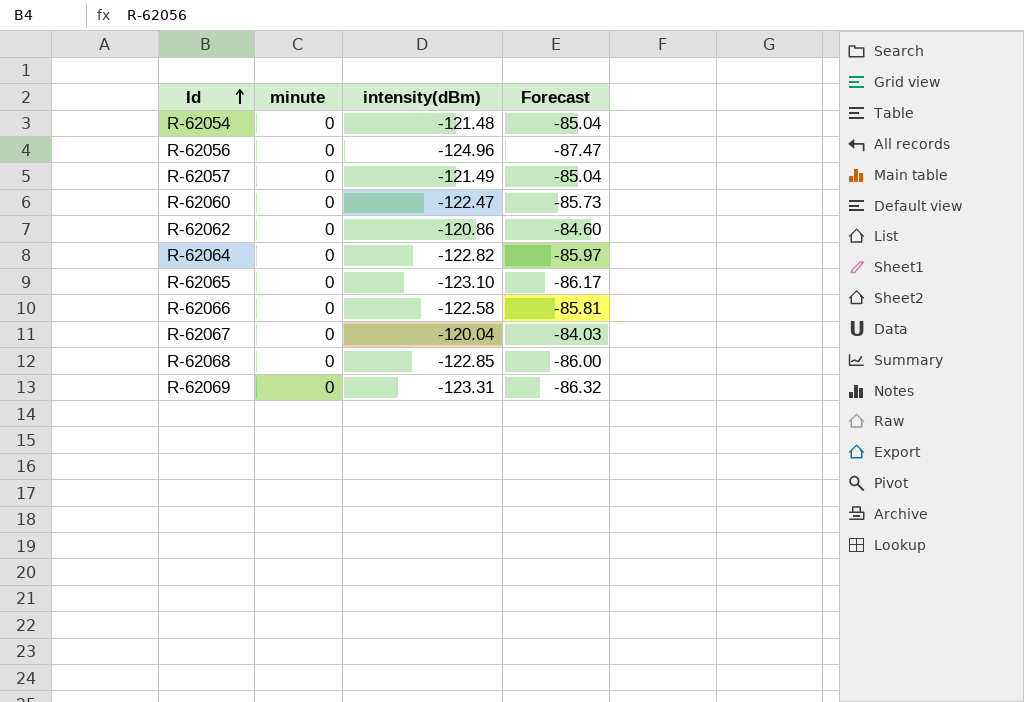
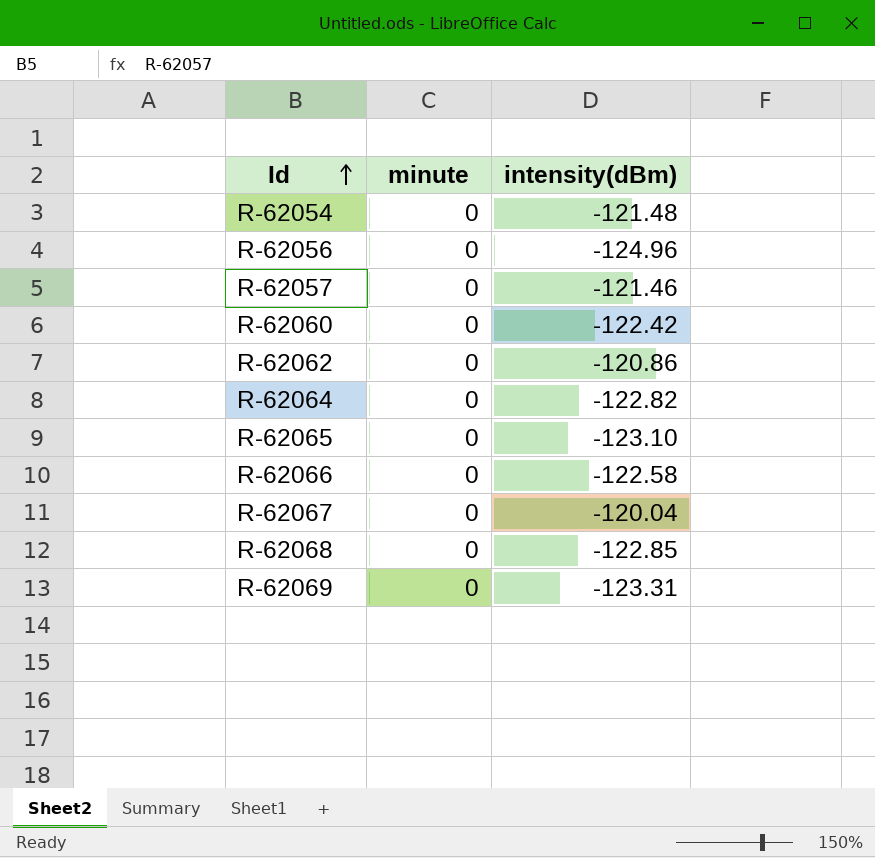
column Forecast | formula: [intensity(dBm)] * 0.7 -> none
R-62057 | intensity(dBm): -121.49 -> -121.46
R-62060 | intensity(dBm): -122.47 -> -122.42

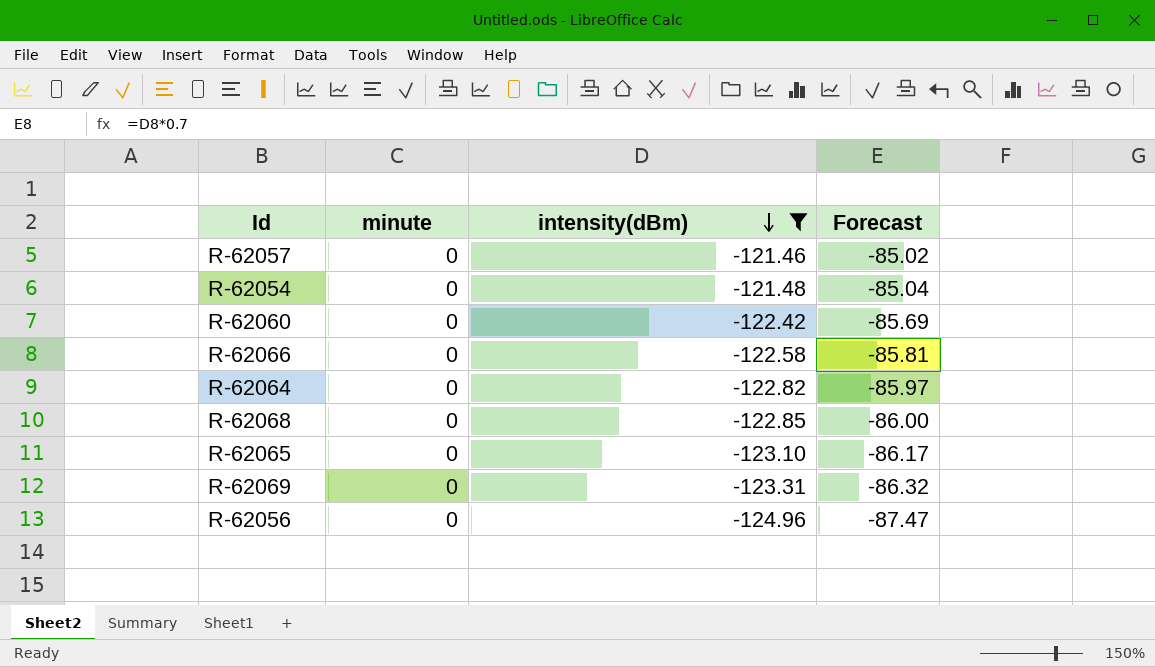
filter: none -> intensity(dBm) <= -121.46
row order: Id ascending -> intensity(dBm) descending
column Forecast | formula: none -> [intensity(dBm)] * 0.7

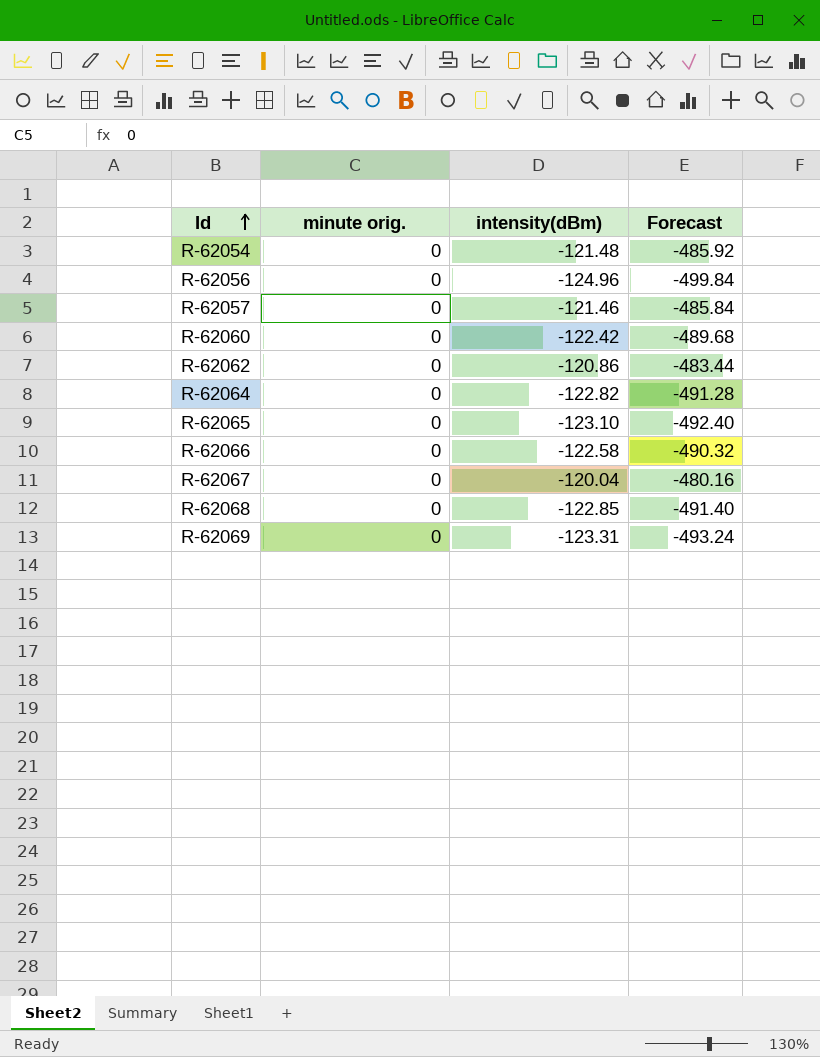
filter: intensity(dBm) <= -121.46 -> none
row order: intensity(dBm) descending -> Id ascending
column name: minute -> minute orig.
column Forecast | formula: [intensity(dBm)] * 0.7 -> [intensity(dBm)] * 4

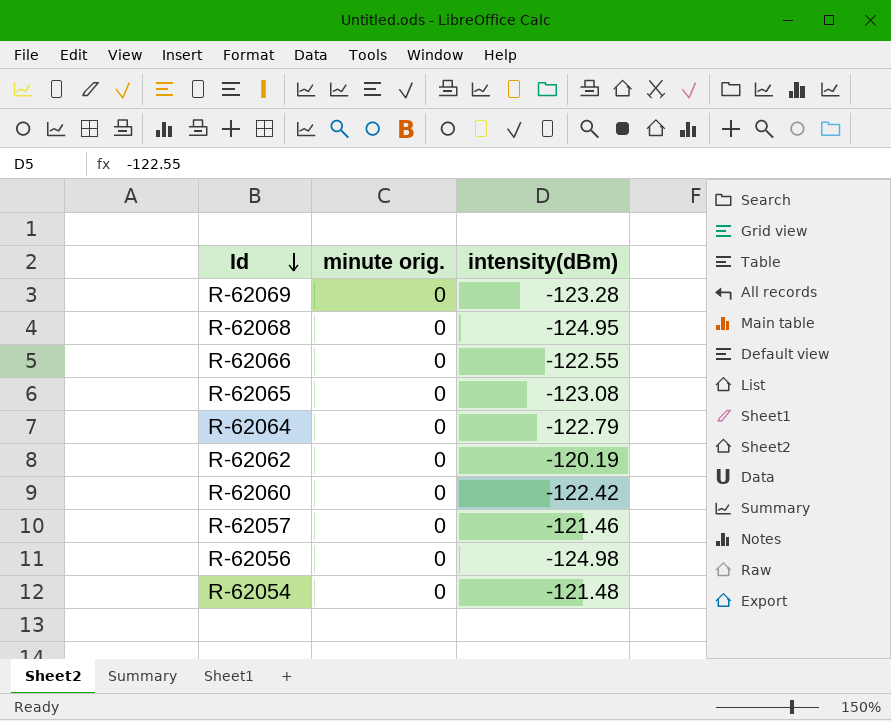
row order: Id ascending -> Id descending
column Forecast | formula: [intensity(dBm)] * 4 -> none
row R-62067: 0 | -120.04 | -480.16 -> none
R-62069 | intensity(dBm): -123.31 -> -123.28
R-62068 | intensity(dBm): -122.85 -> -124.95
R-62066 | intensity(dBm): -122.58 -> -122.55
R-62065 | intensity(dBm): -123.10 -> -123.08
R-62064 | intensity(dBm): -122.82 -> -122.79
R-62062 | intensity(dBm): -120.86 -> -120.19
R-62056 | intensity(dBm): -124.96 -> -124.98

